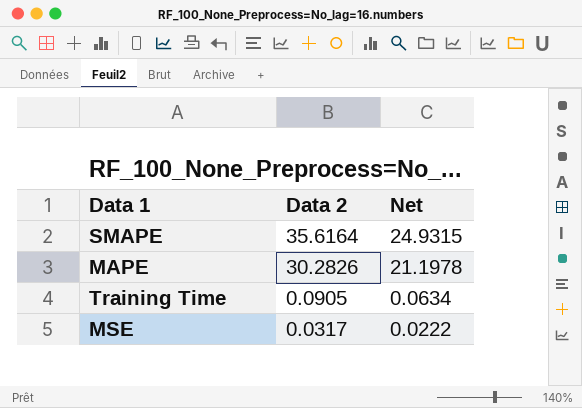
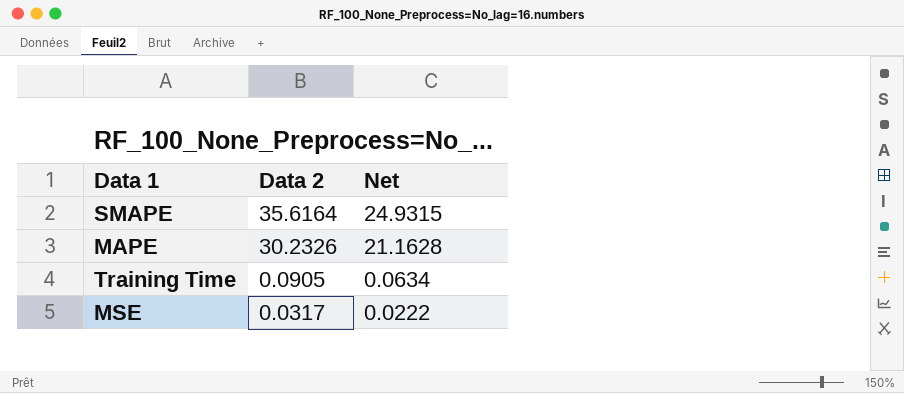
MAPE | Data 2: 30.2826 -> 30.2326
MAPE | Net: 21.1978 -> 21.1628

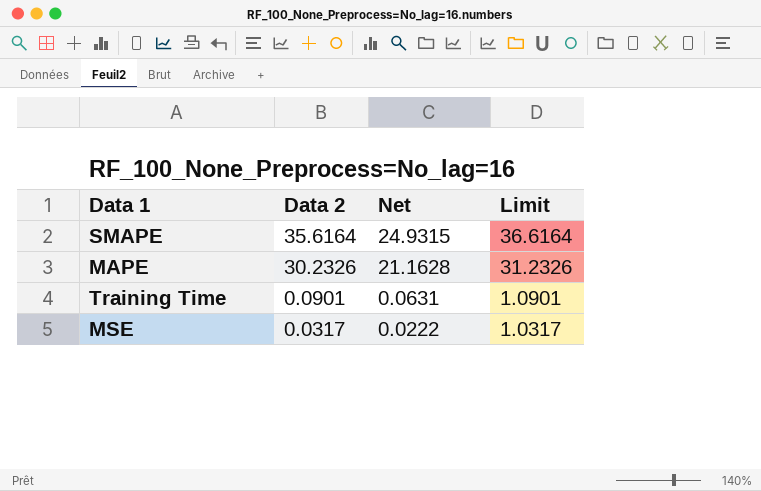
column Limit | formula: none -> [Data 2] + 1
Training Time | Data 2: 0.0905 -> 0.0901
Training Time | Net: 0.0634 -> 0.0631

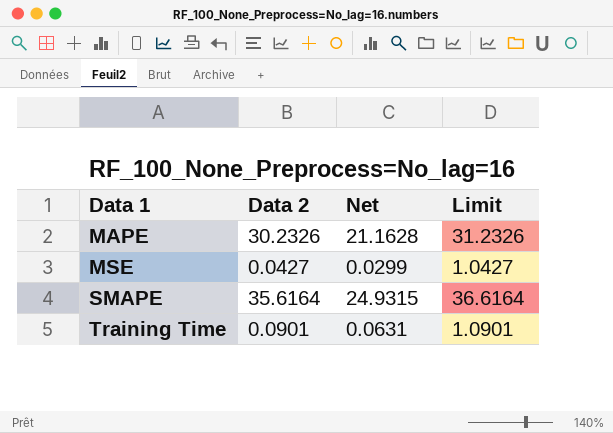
row order: Data 2 descending -> Data 1 ascending
MSE | Data 2: 0.0317 -> 0.0427
MSE | Net: 0.0222 -> 0.0299
MSE | Limit: 1.0317 -> 1.0427

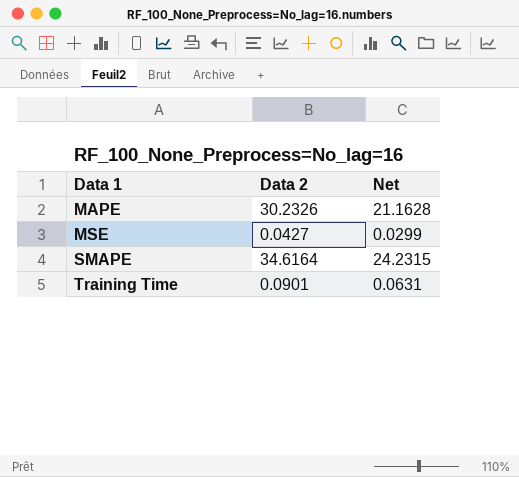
column Limit | formula: [Data 2] + 1 -> none
SMAPE | Data 2: 35.6164 -> 34.6164
SMAPE | Net: 24.9315 -> 24.2315

